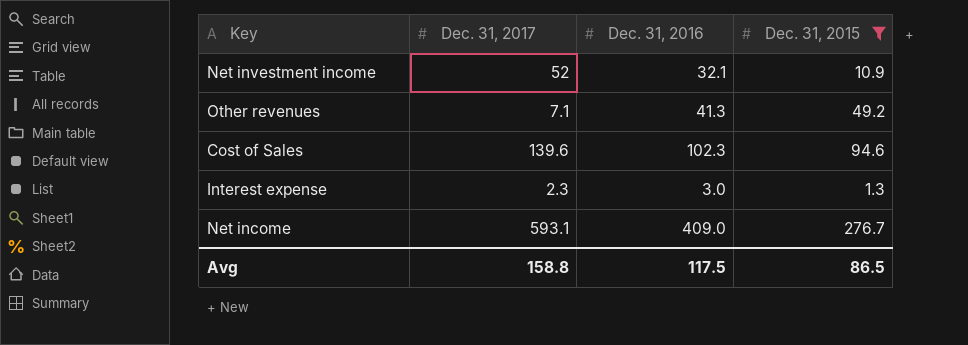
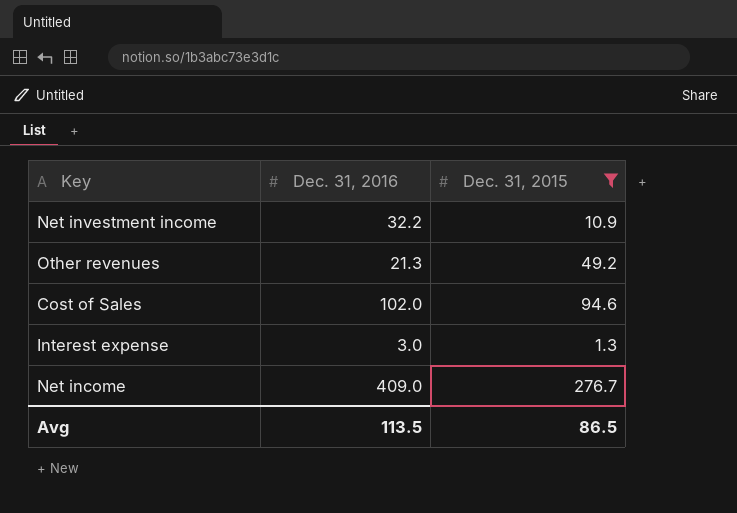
column Dec. 31, 2017 | position: 2 -> none
Net investment income | Dec. 31, 2016: 32.1 -> 32.2
Other revenues | Dec. 31, 2016: 41.3 -> 21.3
Cost of Sales | Dec. 31, 2016: 102.3 -> 102.0
Avg | Dec. 31, 2016: 117.5 -> 113.5

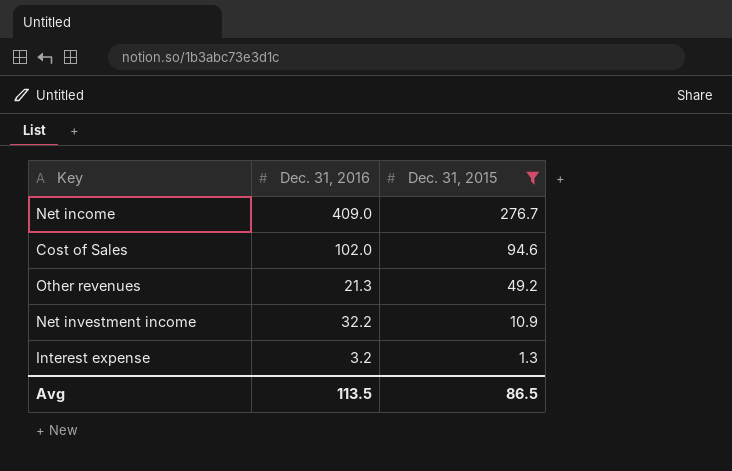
row order: none -> Dec. 31, 2015 descending
Interest expense | Dec. 31, 2016: 3.0 -> 3.2

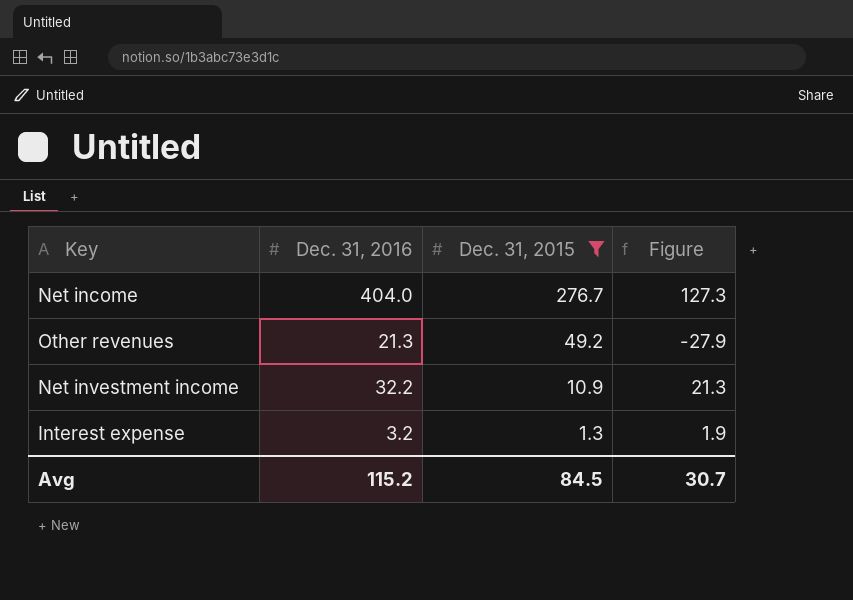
column Figure | formula: none -> [Dec. 31, 2016] - [Dec. 31, 2015]
row Cost of Sales: 102.0 | 94.6 -> none
Net income | Dec. 31, 2016: 409.0 -> 404.0
Avg | Dec. 31, 2016: 113.5 -> 115.2
Avg | Dec. 31, 2015: 86.5 -> 84.5

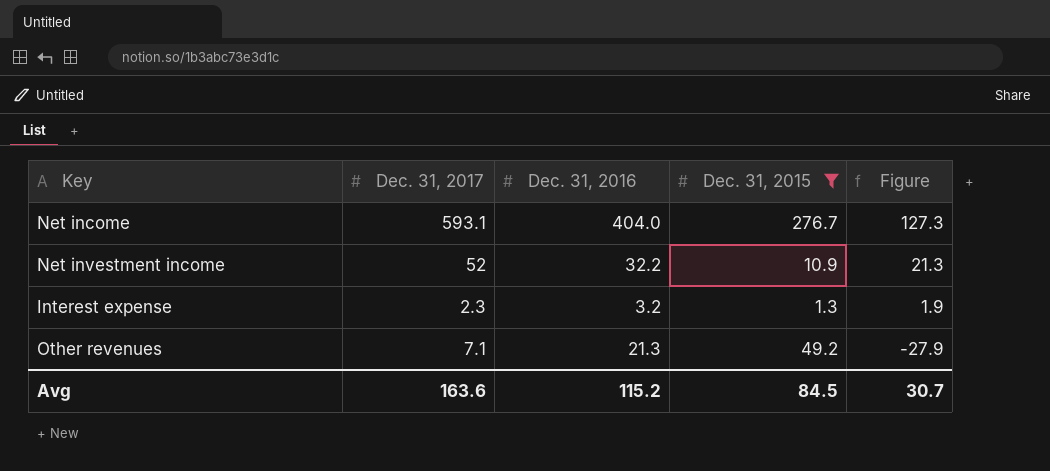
row order: Dec. 31, 2015 descending -> Figure descending
column Dec. 31, 2017 | position: none -> 2

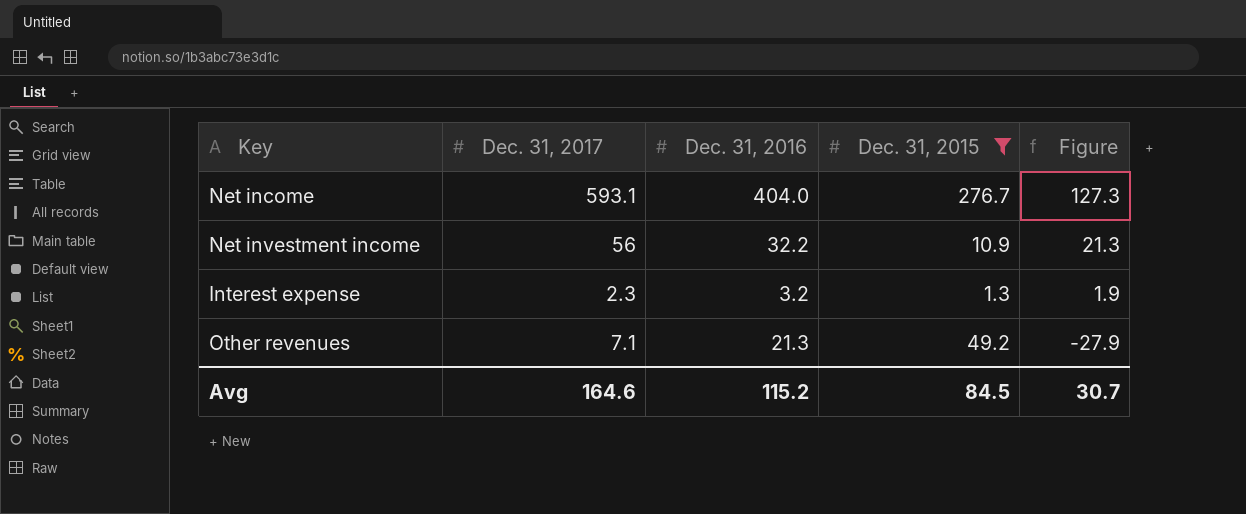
Net investment income | Dec. 31, 2017: 52 -> 56
Avg | Dec. 31, 2017: 163.6 -> 164.6

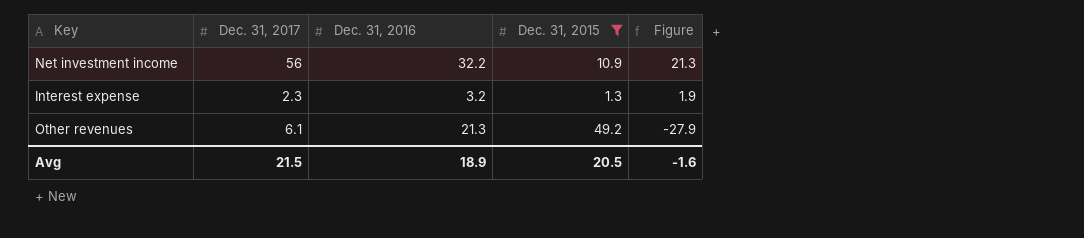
row Net income: 593.1 | 404.0 | 276.7 | 127.3 -> none
Other revenues | Dec. 31, 2017: 7.1 -> 6.1
Avg | Dec. 31, 2017: 164.6 -> 21.5
Avg | Dec. 31, 2016: 115.2 -> 18.9
Avg | Dec. 31, 2015: 84.5 -> 20.5
Avg | Figure: 30.7 -> -1.6

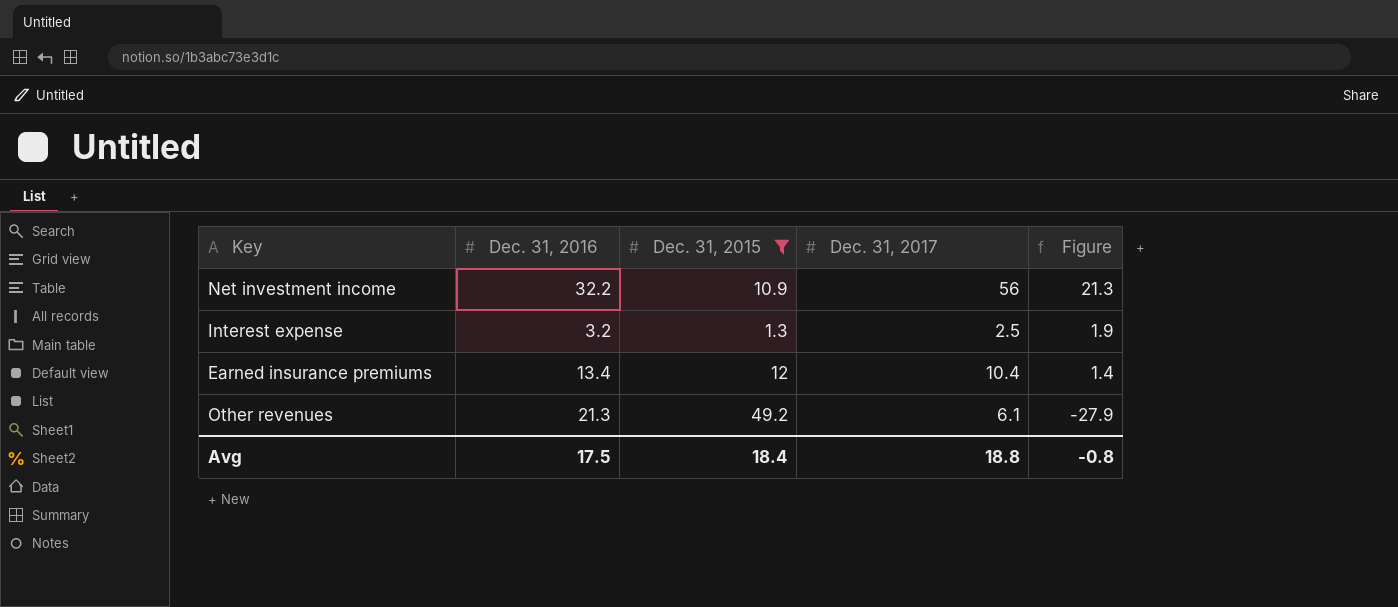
column Dec. 31, 2017 | position: 2 -> 4
Interest expense | Dec. 31, 2017: 2.3 -> 2.5
row Earned insurance premiums: none -> 13.4 | 12 | 10.4 | 1.4
Avg | Dec. 31, 2016: 18.9 -> 17.5
Avg | Dec. 31, 2015: 20.5 -> 18.4
Avg | Dec. 31, 2017: 21.5 -> 18.8
Avg | Figure: -1.6 -> -0.8

